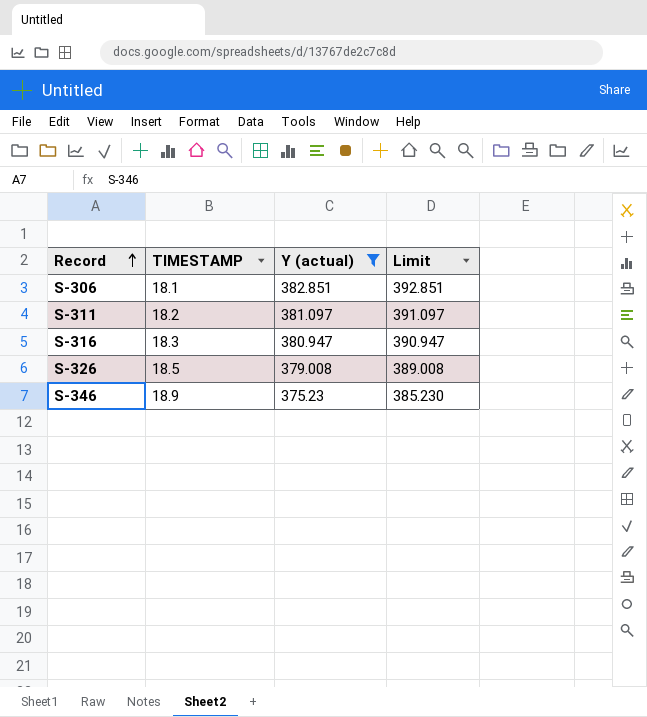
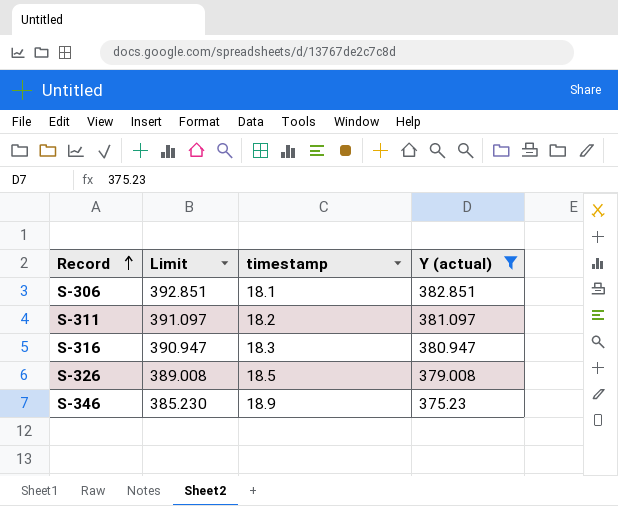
column Limit | position: 4 -> 2
column name: TIMESTAMP -> timestamp

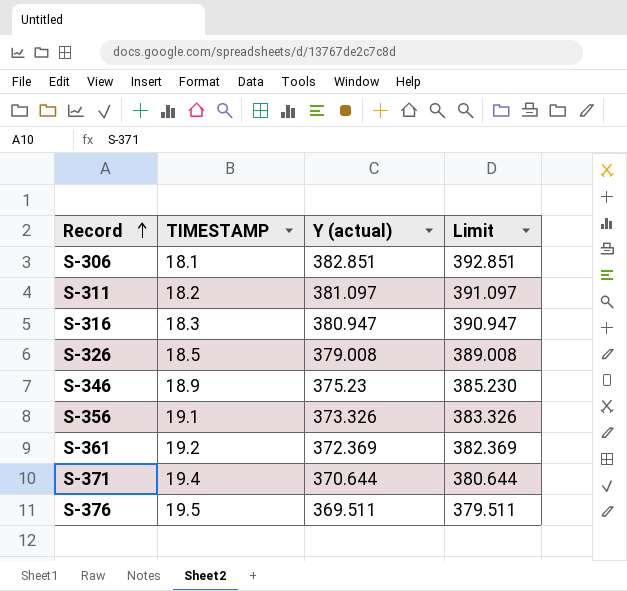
filter: Y (actual) >= 375.23 -> none
column name: timestamp -> TIMESTAMP
column Limit | position: 2 -> 4

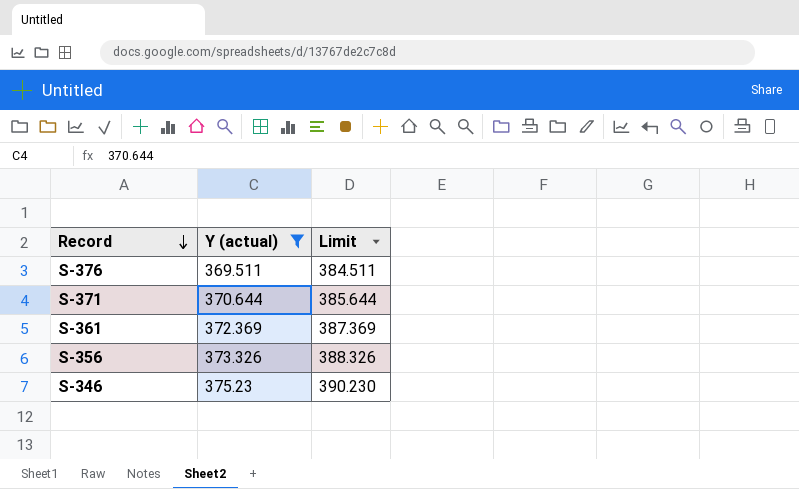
filter: none -> Y (actual) <= 375.23
row order: Record ascending -> Record descending
column TIMESTAMP | position: 2 -> none
column Limit | formula: [Y (actual)] + 10 -> [Y (actual)] + 15

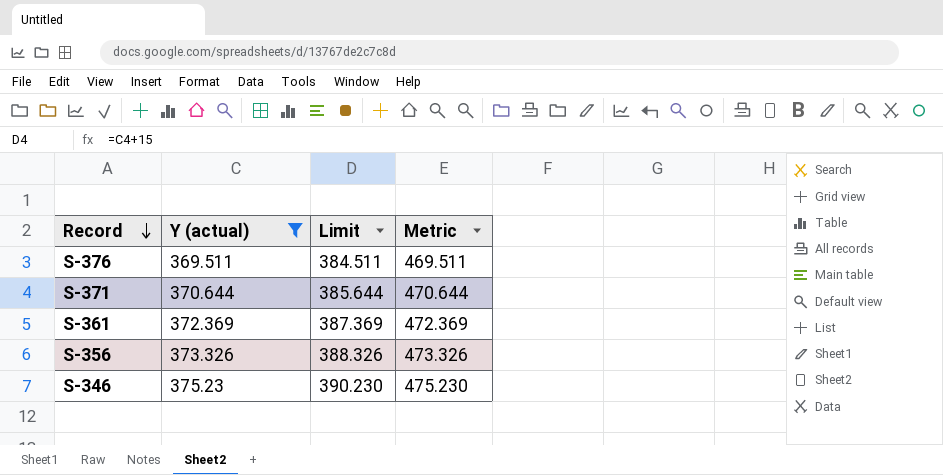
column Metric | formula: none -> [Y (actual)] + 100

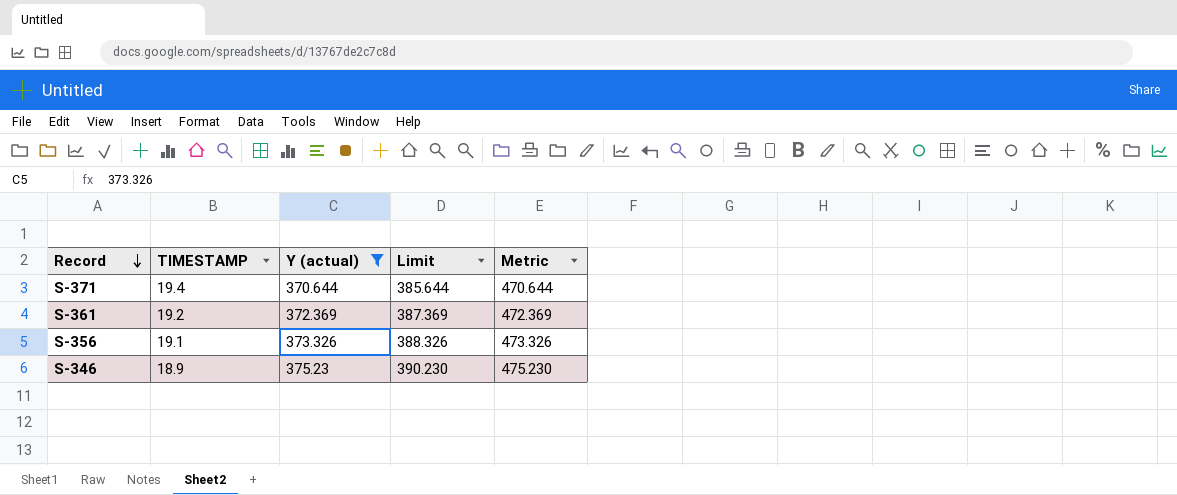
column TIMESTAMP | position: none -> 2
row S-376: 369.511 | 384.511 | 469.511 -> none

